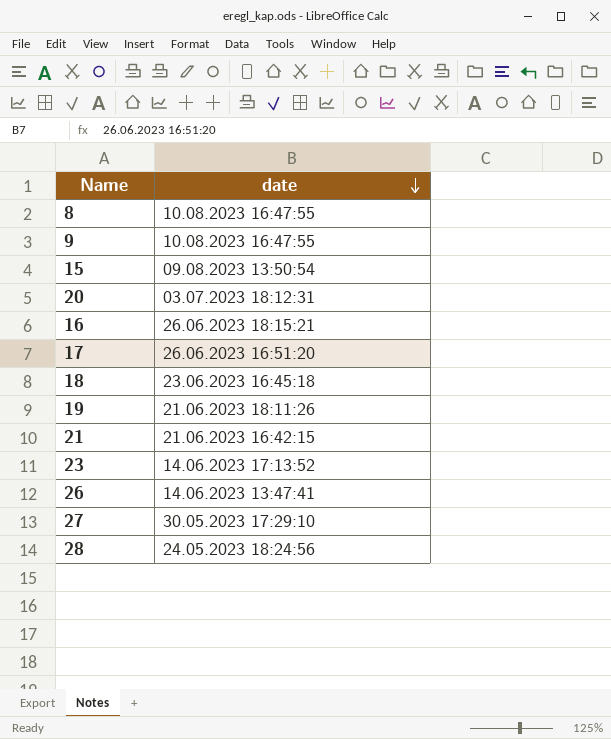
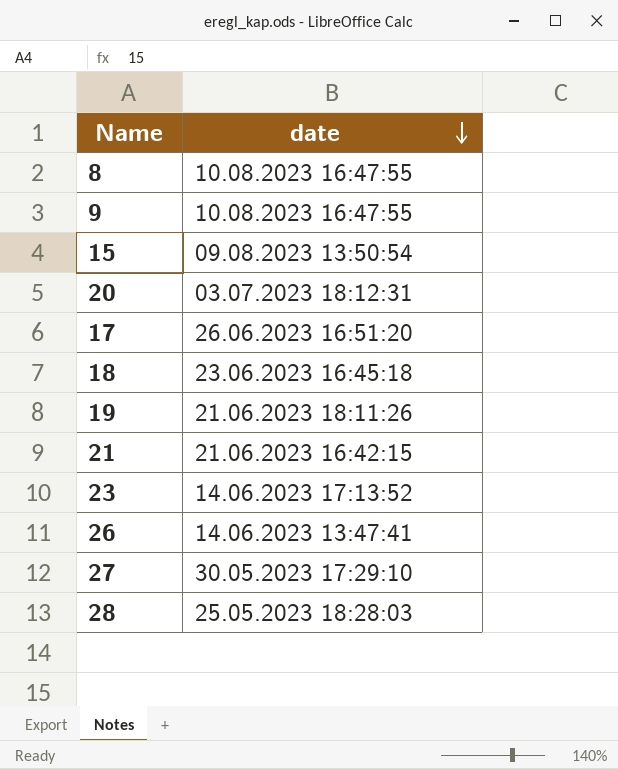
row 16: 26.06.2023 18:15:21 -> none
28 | date: 24.05.2023 18:24:56 -> 25.05.2023 18:28:03

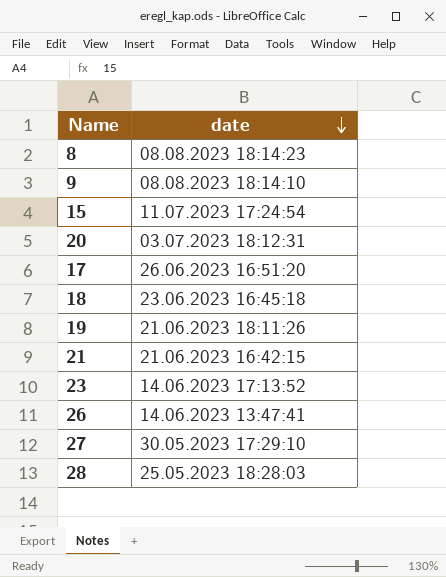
8 | date: 10.08.2023 16:47:55 -> 08.08.2023 18:14:23
9 | date: 10.08.2023 16:47:55 -> 08.08.2023 18:14:10
15 | date: 09.08.2023 13:50:54 -> 11.07.2023 17:24:54

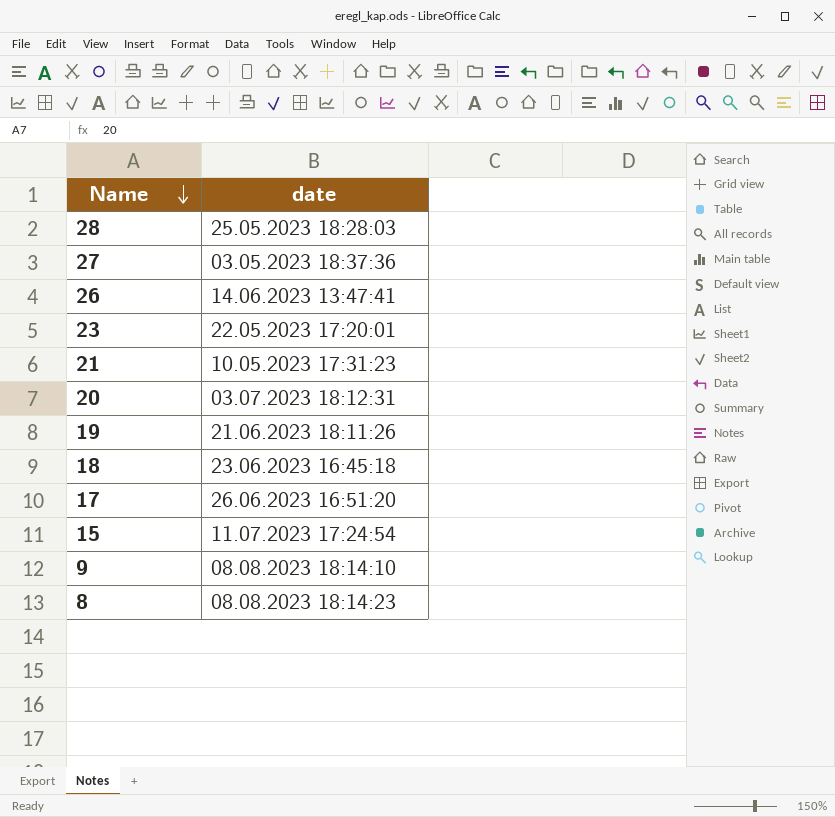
row order: date descending -> Name descending
27 | date: 30.05.2023 17:29:10 -> 03.05.2023 18:37:36
23 | date: 14.06.2023 17:13:52 -> 22.05.2023 17:20:01
21 | date: 21.06.2023 16:42:15 -> 10.05.2023 17:31:23

